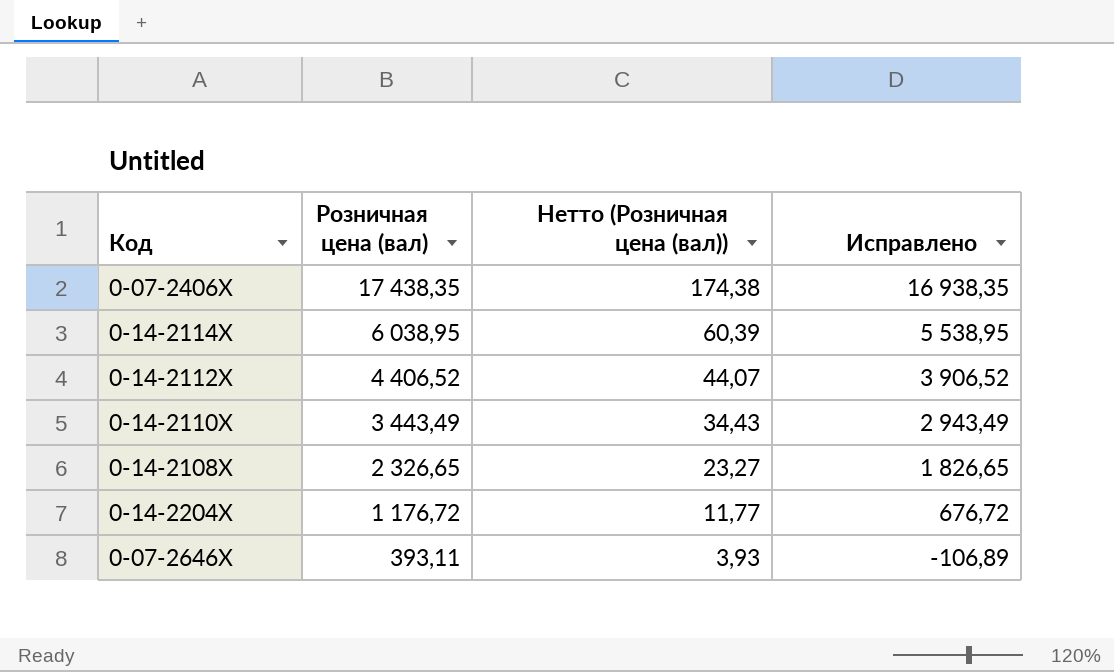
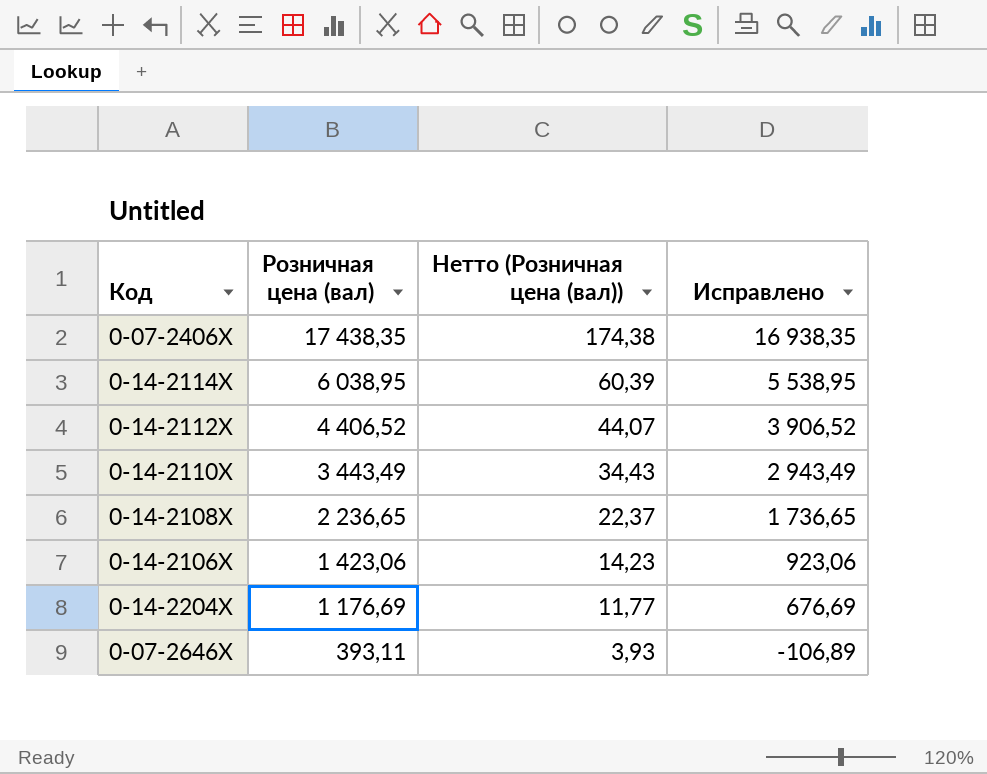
0-14-2108X | Розничная цена (вал): 2 326,65 -> 2 236,65
0-14-2108X | Нетто (Розничная цена (вал)): 23,27 -> 22,37
0-14-2108X | Исправлено: 1 826,65 -> 1 736,65
row 0-14-2106X: none -> 1 423,06 | 14,23 | 923,06
0-14-2204X | Розничная цена (вал): 1 176,72 -> 1 176,69
0-14-2204X | Исправлено: 676,72 -> 676,69

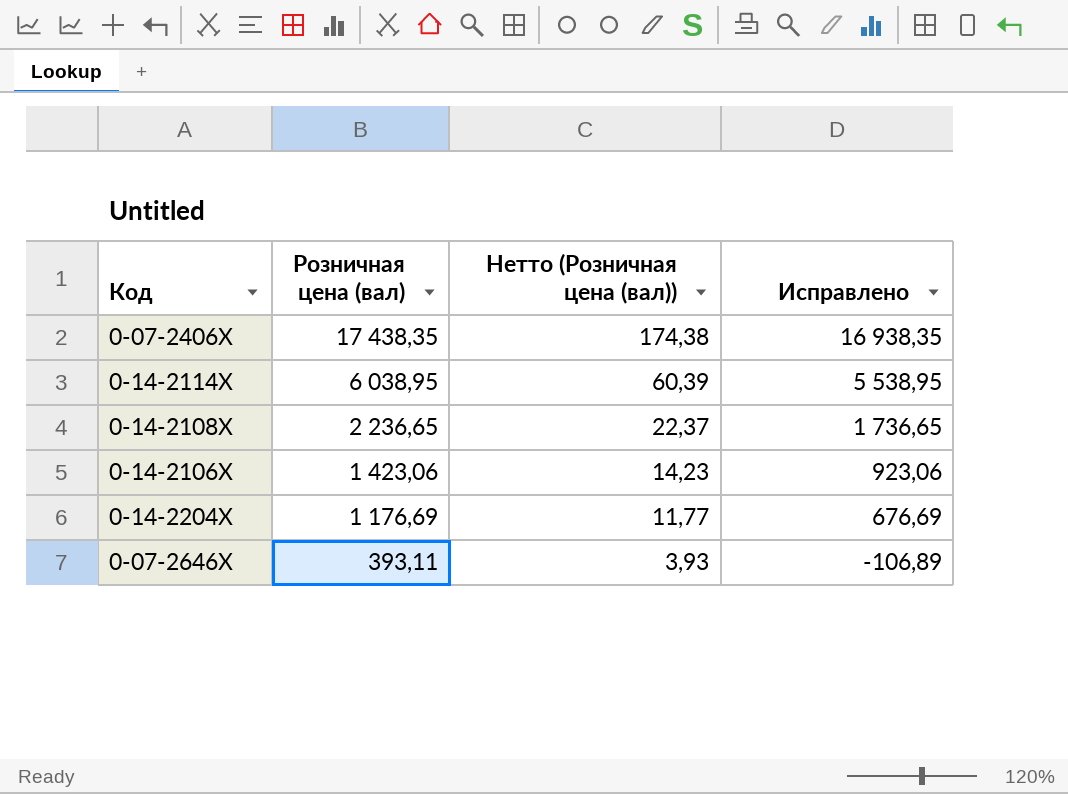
row 0-14-2112X: 4 406,52 | 44,07 | 3 906,52 -> none
row 0-14-2110X: 3 443,49 | 34,43 | 2 943,49 -> none

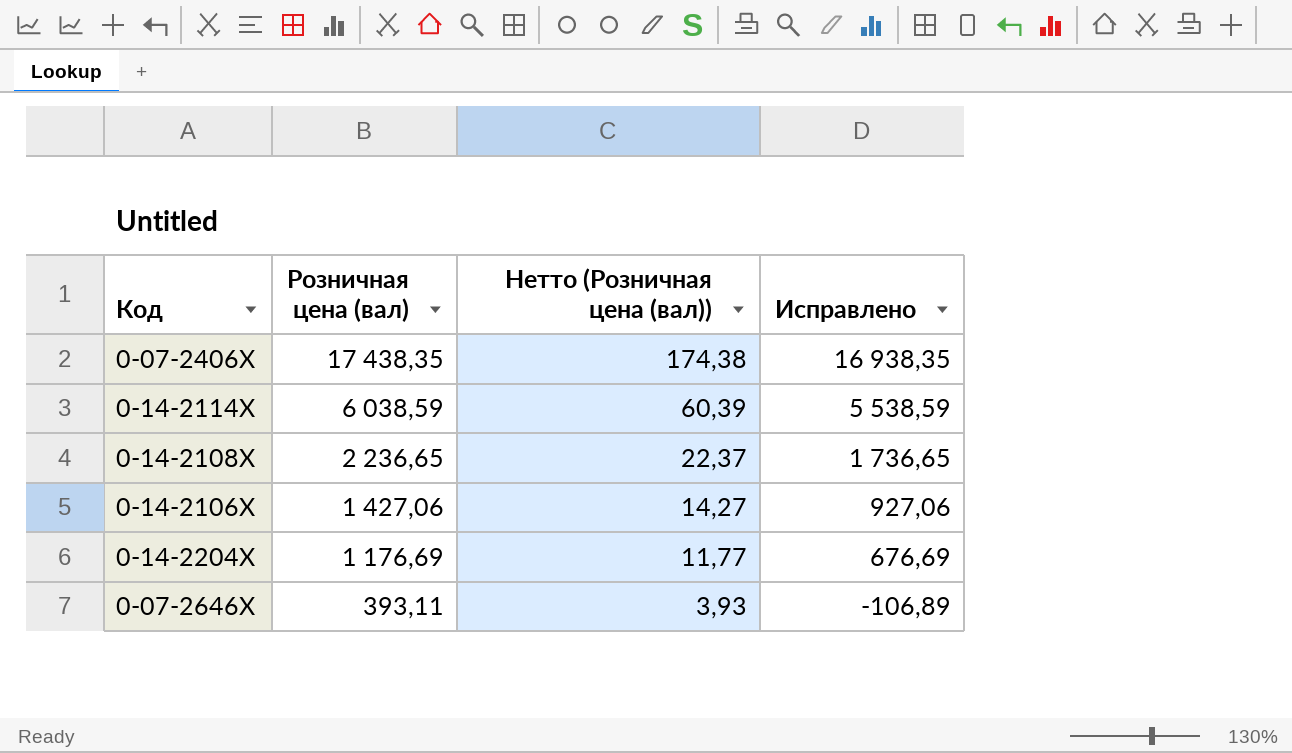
0-14-2114X | Розничная цена (вал): 6 038,95 -> 6 038,59
0-14-2114X | Исправлено: 5 538,95 -> 5 538,59
0-14-2106X | Розничная цена (вал): 1 423,06 -> 1 427,06
0-14-2106X | Нетто (Розничная цена (вал)): 14,23 -> 14,27
0-14-2106X | Исправлено: 923,06 -> 927,06

